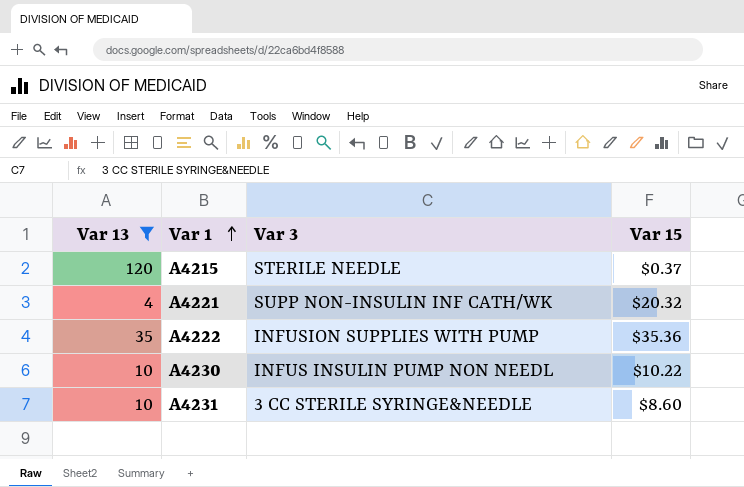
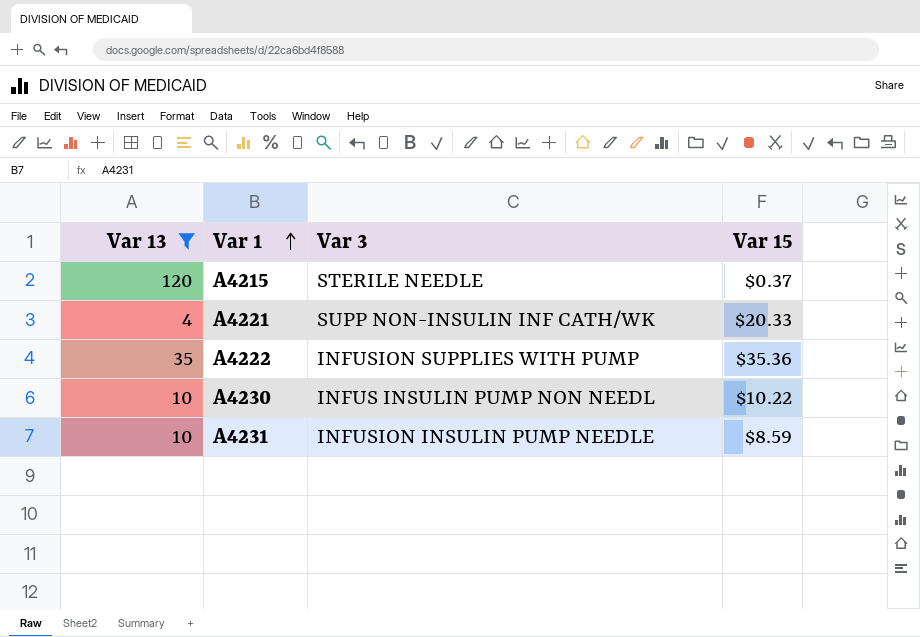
A4221 | Var 15: $20.32 -> $20.33
A4231 | Var 3: 3 CC STERILE SYRINGE&NEEDLE -> INFUSION INSULIN PUMP NEEDLE
A4231 | Var 15: $8.60 -> $8.59

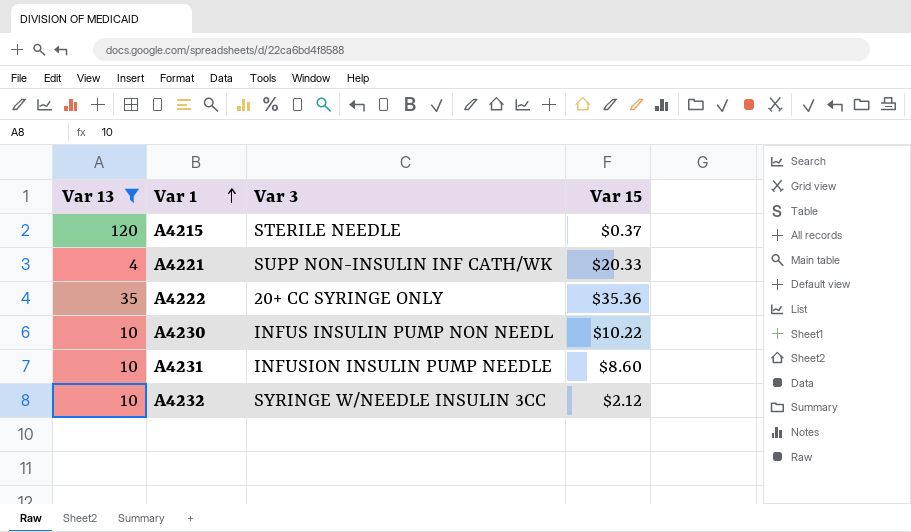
A4222 | Var 3: INFUSION SUPPLIES WITH PUMP -> 20+ CC SYRINGE ONLY
A4231 | Var 15: $8.59 -> $8.60
row A4232: none -> 10 | SYRINGE W/NEEDLE INSULIN 3CC | $2.12

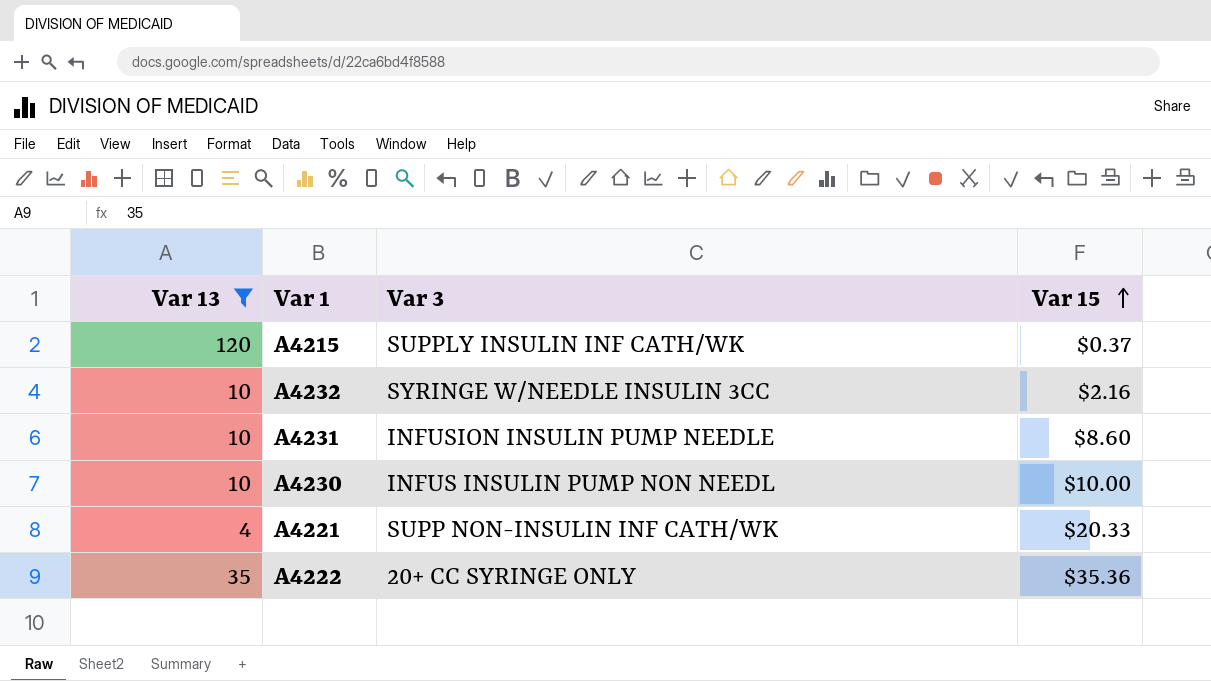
row order: Var 1 ascending -> Var 15 ascending
A4215 | Var 3: STERILE NEEDLE -> SUPPLY INSULIN INF CATH/WK
A4232 | Var 15: $2.12 -> $2.16
A4230 | Var 15: $10.22 -> $10.00

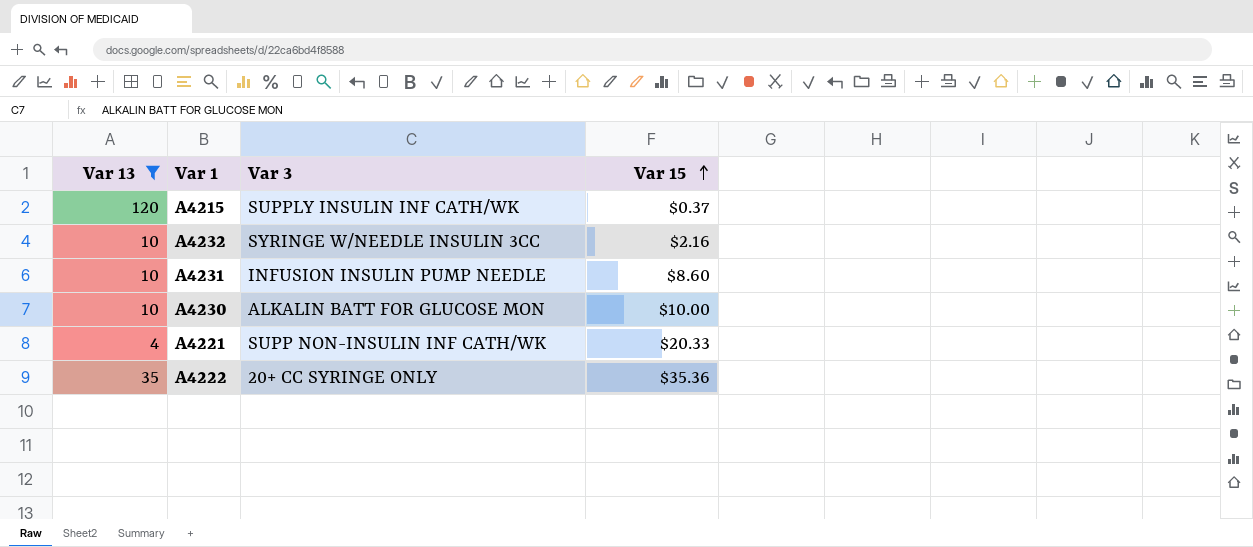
A4230 | Var 3: INFUS INSULIN PUMP NON NEEDL -> ALKALIN BATT FOR GLUCOSE MON

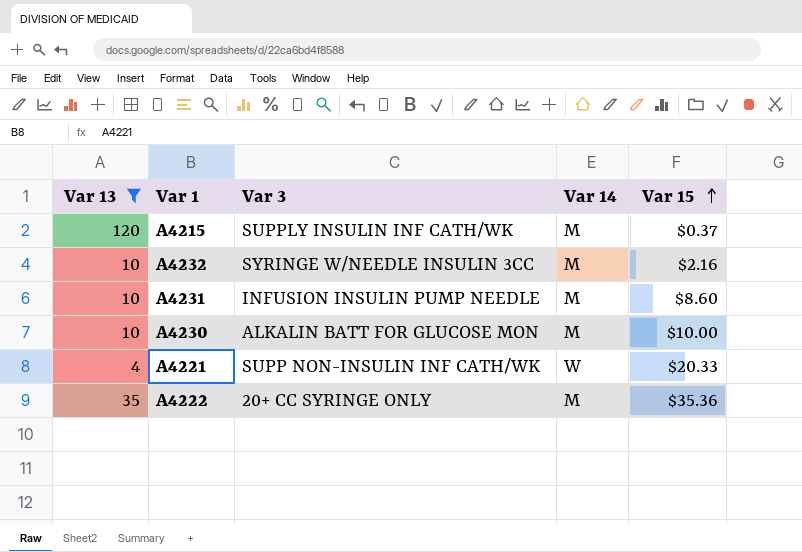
column Var 14 | position: none -> 4

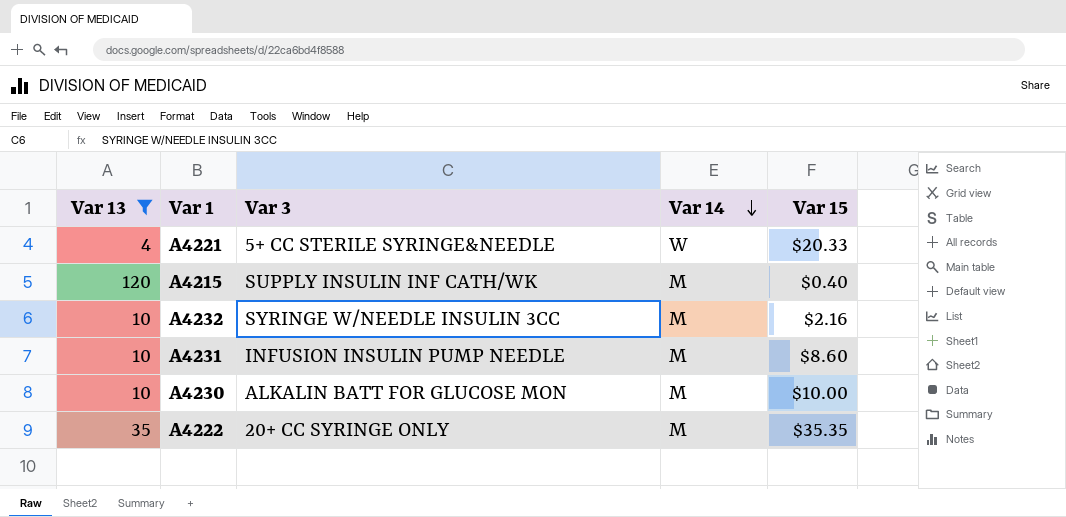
row order: Var 15 ascending -> Var 14 descending
A4221 | Var 3: SUPP NON-INSULIN INF CATH/WK -> 5+ CC STERILE SYRINGE&NEEDLE
A4215 | Var 15: $0.37 -> $0.40
A4222 | Var 15: $35.36 -> $35.35

